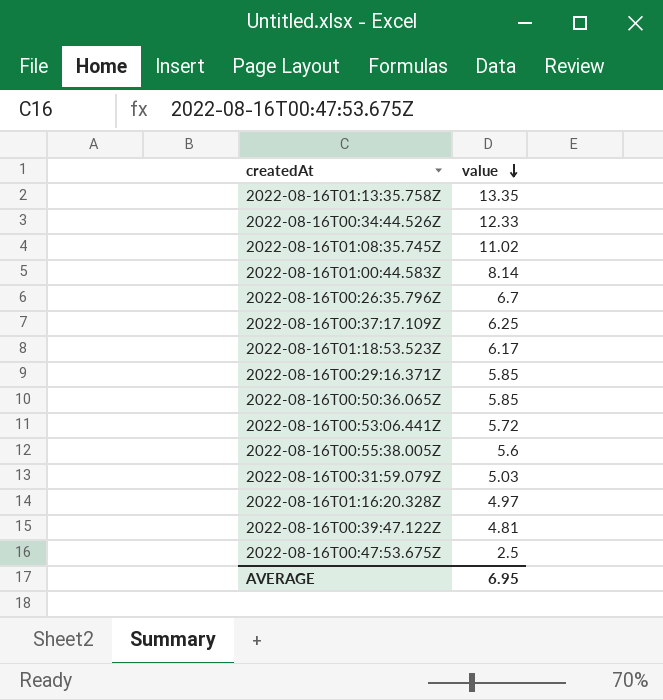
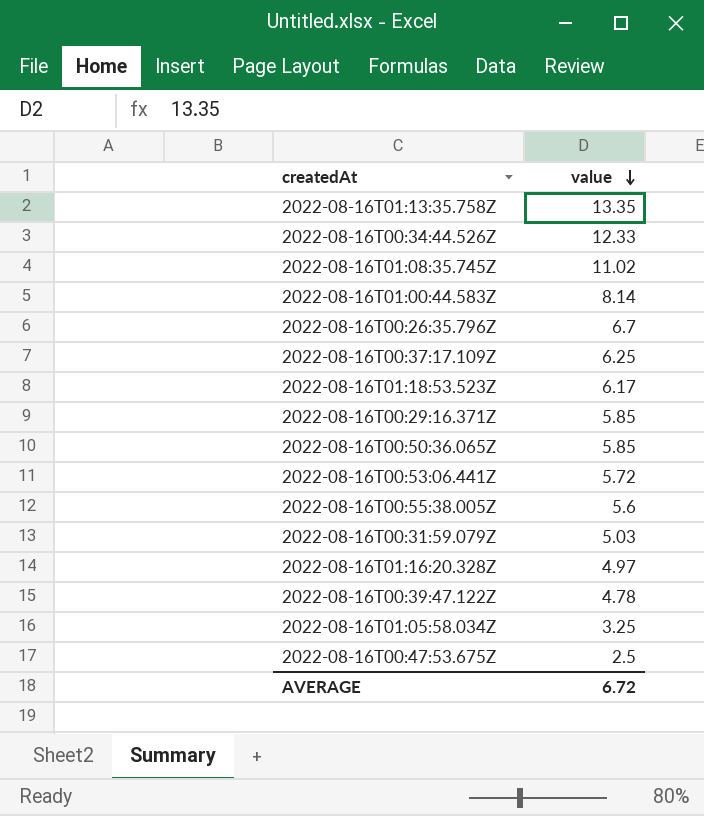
2022-08-16T00:39:47.122Z | value: 4.81 -> 4.78
row 2022-08-16T01:05:58.034Z: none -> 3.25
AVERAGE | value: 6.95 -> 6.72

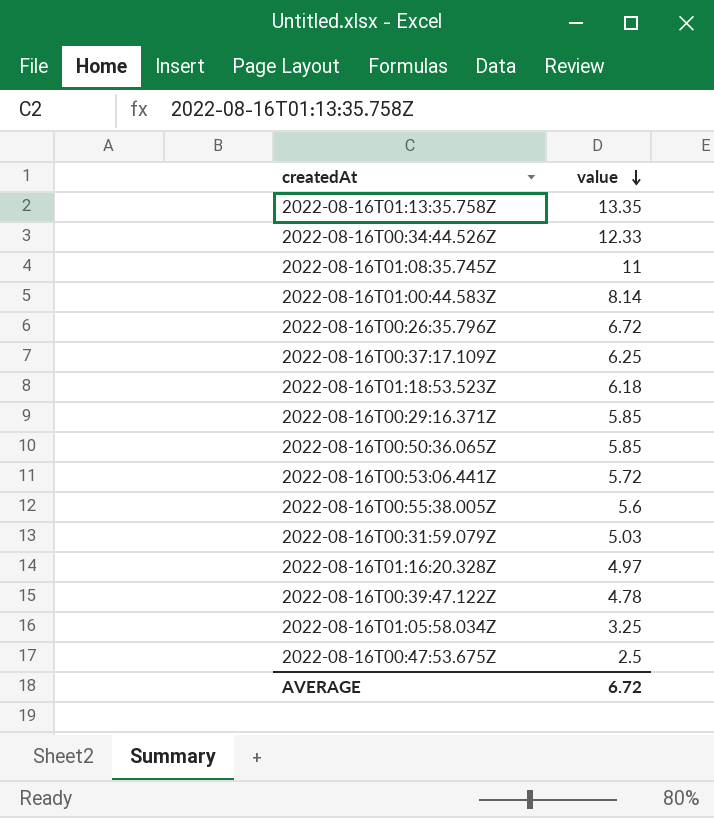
2022-08-16T01:08:35.745Z | value: 11.02 -> 11
2022-08-16T00:26:35.796Z | value: 6.7 -> 6.72
2022-08-16T01:18:53.523Z | value: 6.17 -> 6.18

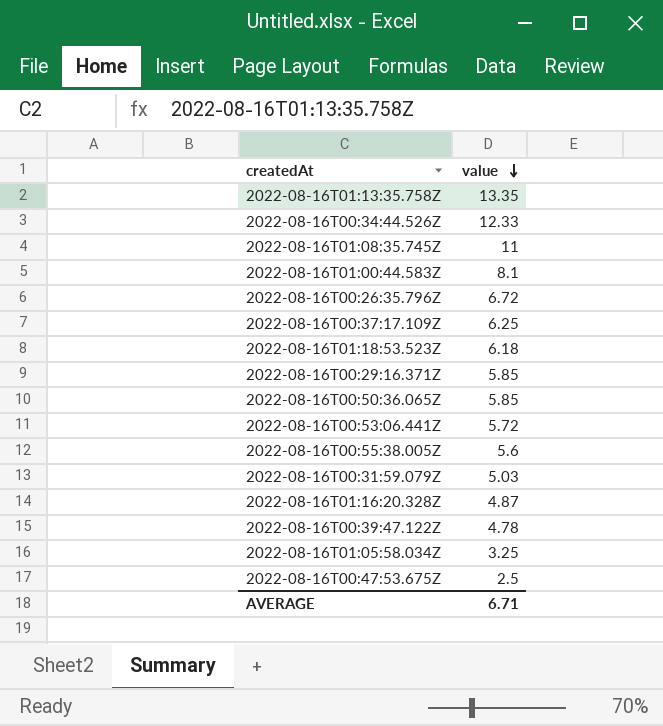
2022-08-16T01:00:44.583Z | value: 8.14 -> 8.1
2022-08-16T01:16:20.328Z | value: 4.97 -> 4.87
AVERAGE | value: 6.72 -> 6.71

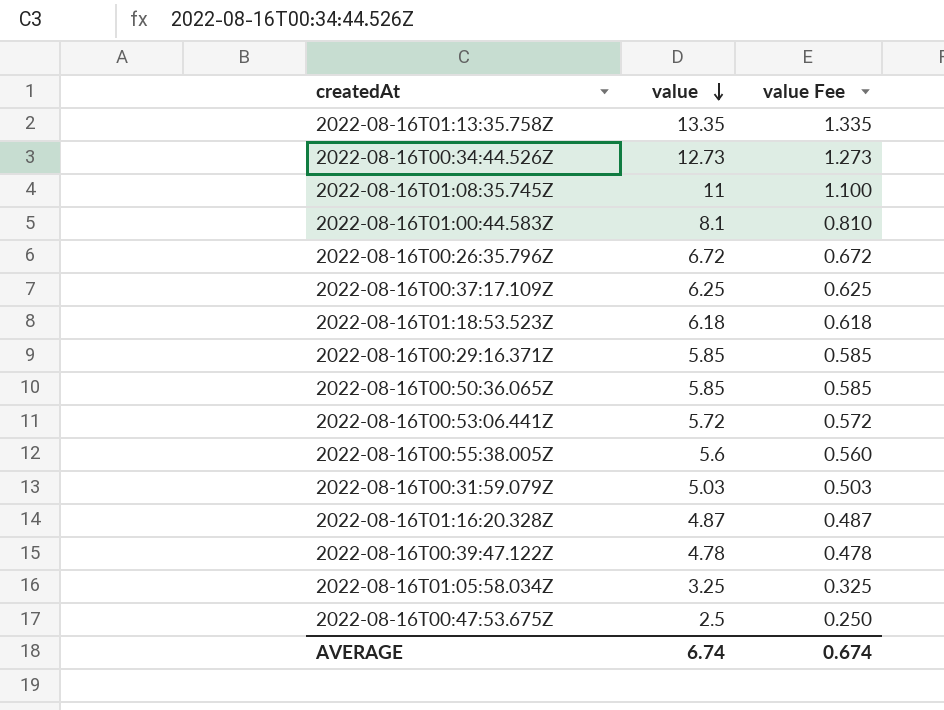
column value Fee | formula: none -> [value] * 0.1
2022-08-16T00:34:44.526Z | value: 12.33 -> 12.73
AVERAGE | value: 6.71 -> 6.74

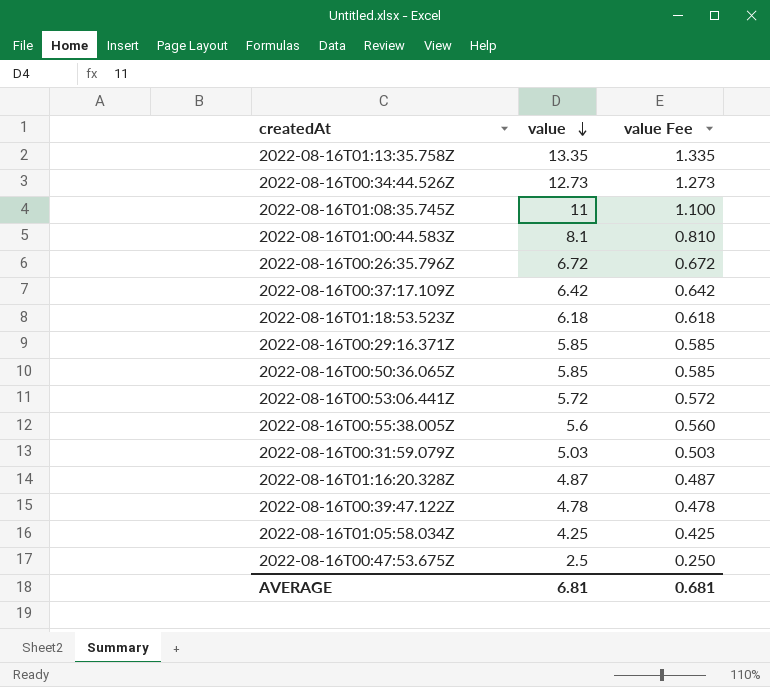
2022-08-16T00:37:17.109Z | value: 6.25 -> 6.42
2022-08-16T00:37:17.109Z | value Fee: 0.625 -> 0.642
2022-08-16T01:05:58.034Z | value: 3.25 -> 4.25
2022-08-16T01:05:58.034Z | value Fee: 0.325 -> 0.425
AVERAGE | value: 6.74 -> 6.81
AVERAGE | value Fee: 0.674 -> 0.681

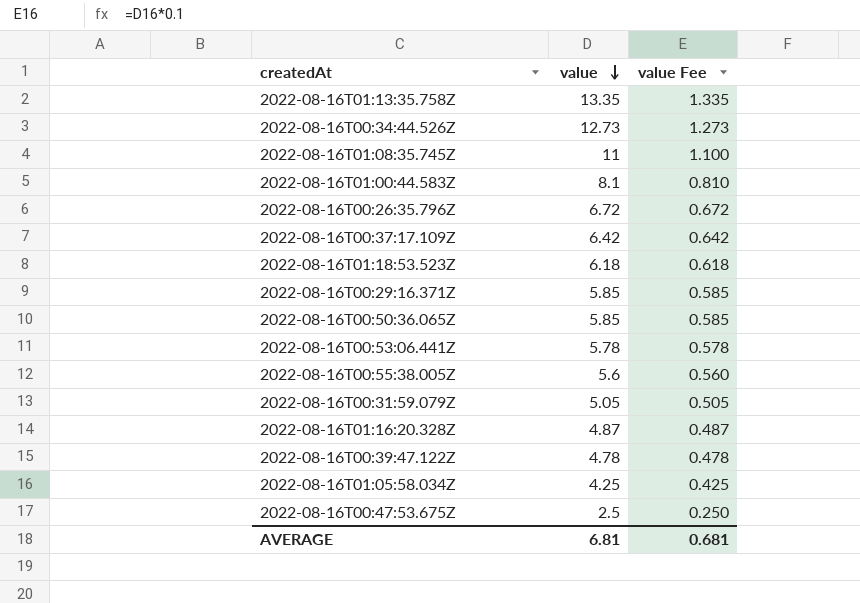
2022-08-16T00:53:06.441Z | value: 5.72 -> 5.78
2022-08-16T00:53:06.441Z | value Fee: 0.572 -> 0.578
2022-08-16T00:31:59.079Z | value: 5.03 -> 5.05
2022-08-16T00:31:59.079Z | value Fee: 0.503 -> 0.505

